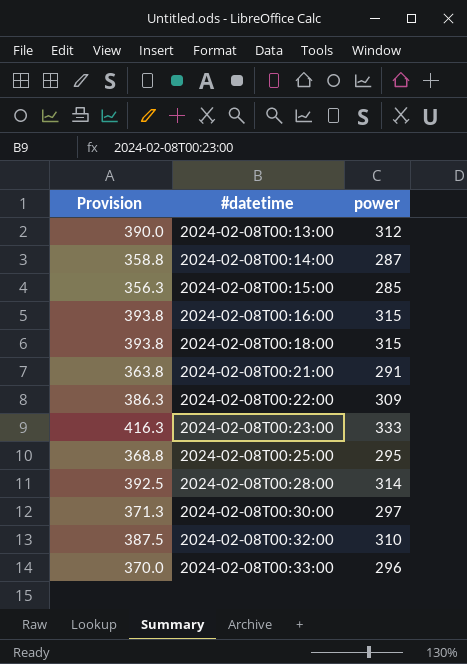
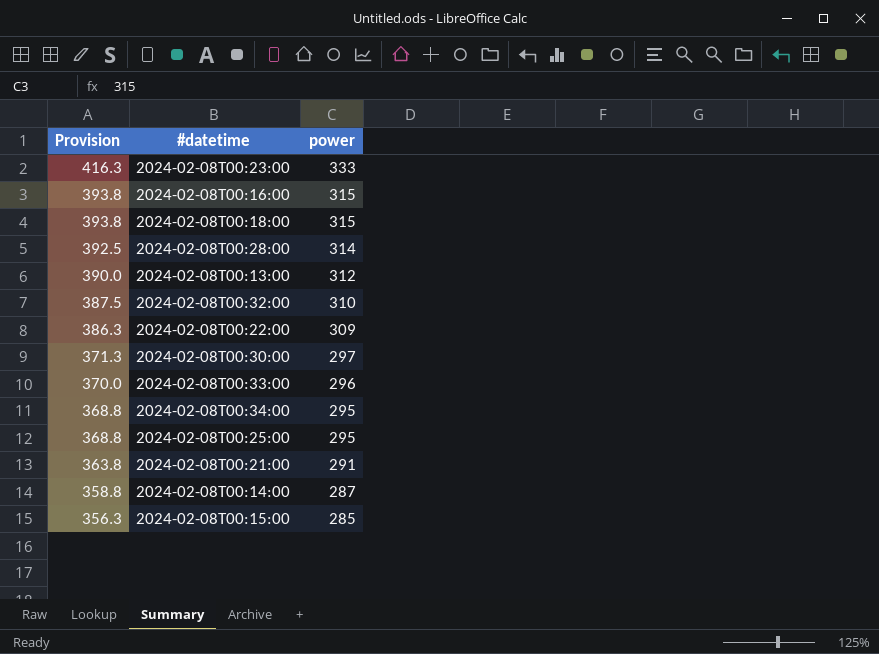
row order: #datetime ascending -> Provision descending
row 2024-02-08T00:34:00: none -> 368.8 | 295

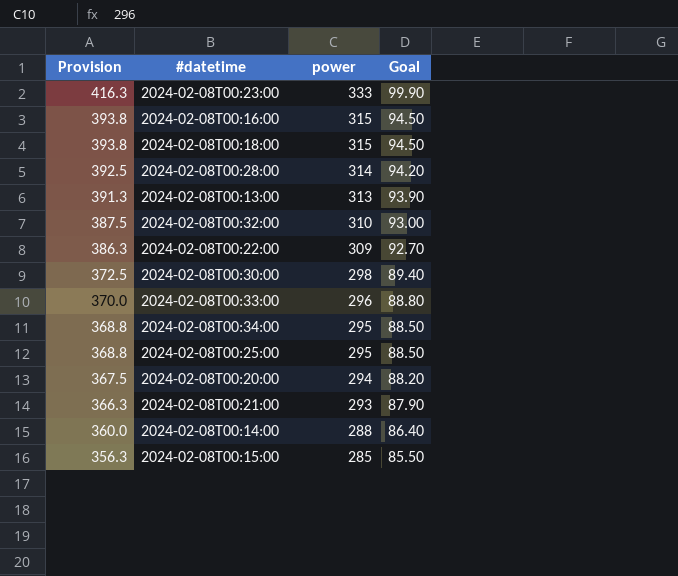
column Goal | formula: none -> [power] * 0.3
2024-02-08T00:13:00 | Provision: 390.0 -> 391.3
2024-02-08T00:13:00 | power: 312 -> 313
2024-02-08T00:30:00 | Provision: 371.3 -> 372.5
2024-02-08T00:30:00 | power: 297 -> 298
row 2024-02-08T00:20:00: none -> 367.5 | 294 | 88.20
2024-02-08T00:21:00 | Provision: 363.8 -> 366.3
2024-02-08T00:21:00 | power: 291 -> 293
2024-02-08T00:14:00 | Provision: 358.8 -> 360.0
2024-02-08T00:14:00 | power: 287 -> 288

